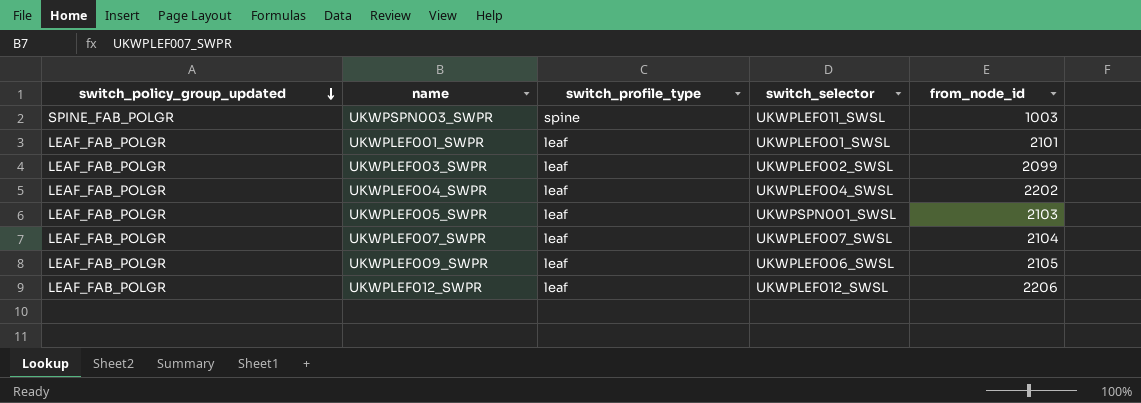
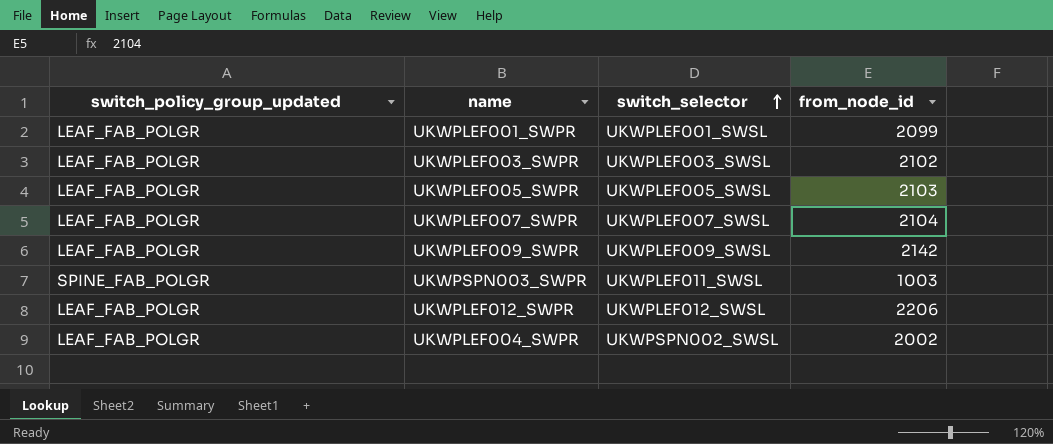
row order: switch_policy_group_updated descending -> switch_selector ascending
column switch_profile_type | position: 3 -> none
UKWPLEF001_SWPR | from_node_id: 2101 -> 2099
UKWPLEF003_SWPR | switch_selector: UKWPLEF002_SWSL -> UKWPLEF003_SWSL
UKWPLEF003_SWPR | from_node_id: 2099 -> 2102
UKWPLEF005_SWPR | switch_selector: UKWPSPN001_SWSL -> UKWPLEF005_SWSL
UKWPLEF009_SWPR | switch_selector: UKWPLEF006_SWSL -> UKWPLEF009_SWSL
UKWPLEF009_SWPR | from_node_id: 2105 -> 2142
UKWPLEF004_SWPR | switch_selector: UKWPLEF004_SWSL -> UKWPSPN002_SWSL
UKWPLEF004_SWPR | from_node_id: 2202 -> 2002

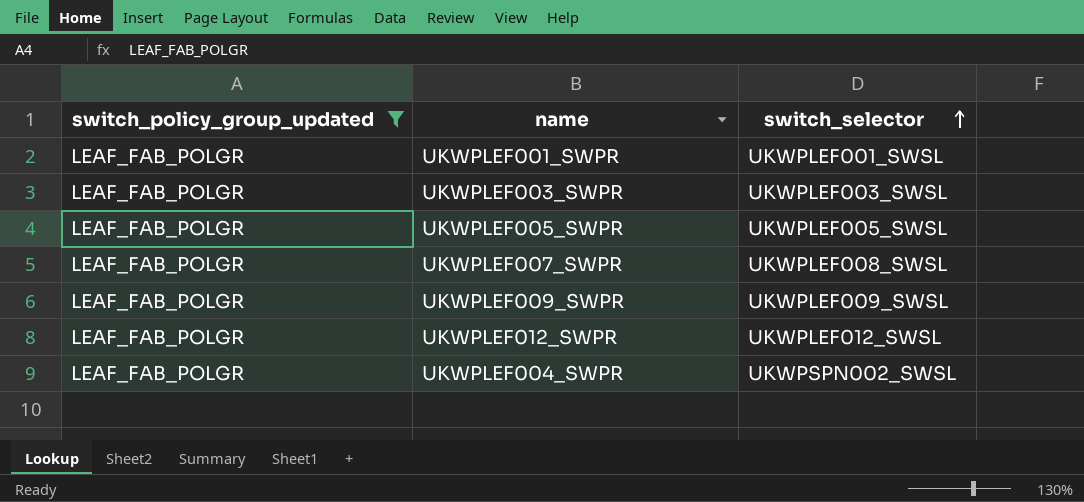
filter: none -> switch_policy_group_updated = LEAF_FAB_POLGR
column from_node_id | position: 4 -> none
UKWPLEF007_SWPR | switch_selector: UKWPLEF007_SWSL -> UKWPLEF008_SWSL

